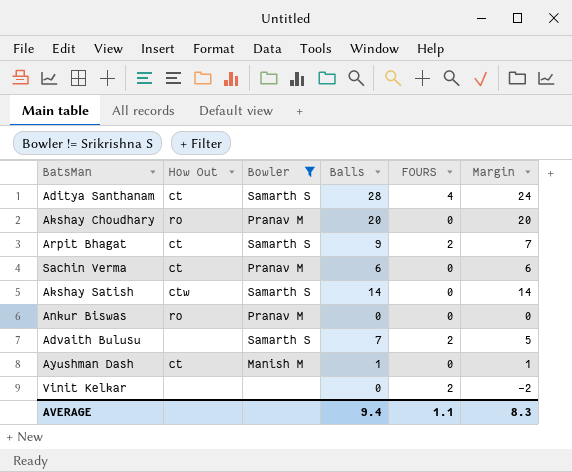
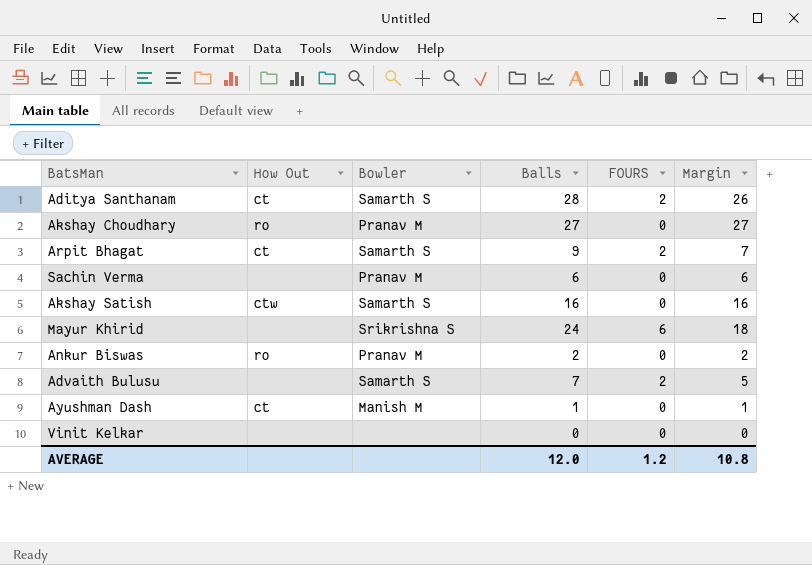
filter: Bowler != Srikrishna S -> none
Aditya Santhanam | FOURS: 4 -> 2
Aditya Santhanam | Margin: 24 -> 26
Akshay Choudhary | Balls: 20 -> 27
Akshay Choudhary | Margin: 20 -> 27
Sachin Verma | How Out: ct -> none
Akshay Satish | Balls: 14 -> 16
Akshay Satish | Margin: 14 -> 16
Ankur Biswas | Balls: 0 -> 2
Ankur Biswas | Margin: 0 -> 2
Vinit Kelkar | FOURS: 2 -> 0
Vinit Kelkar | Margin: -2 -> 0
AVERAGE | Balls: 9.4 -> 12.0
AVERAGE | FOURS: 1.1 -> 1.2
AVERAGE | Margin: 8.3 -> 10.8

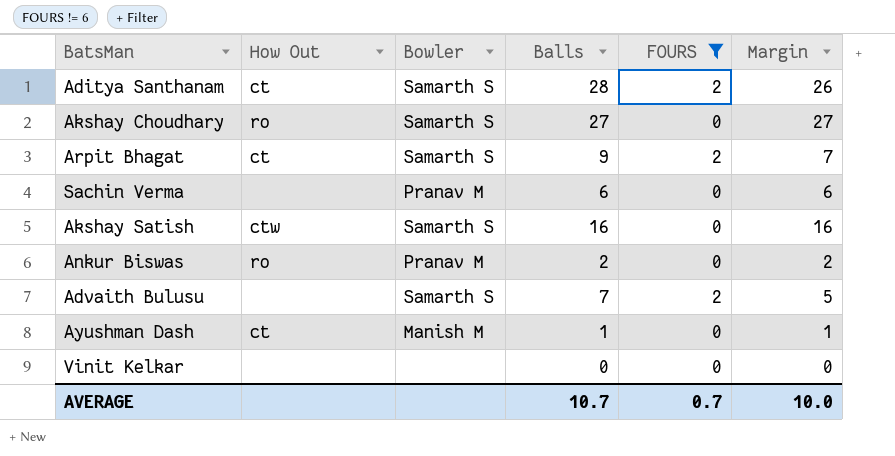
filter: none -> FOURS != 6
Akshay Choudhary | Bowler: Pranav M -> Samarth S
AVERAGE | Balls: 12.0 -> 10.7
AVERAGE | FOURS: 1.2 -> 0.7
AVERAGE | Margin: 10.8 -> 10.0

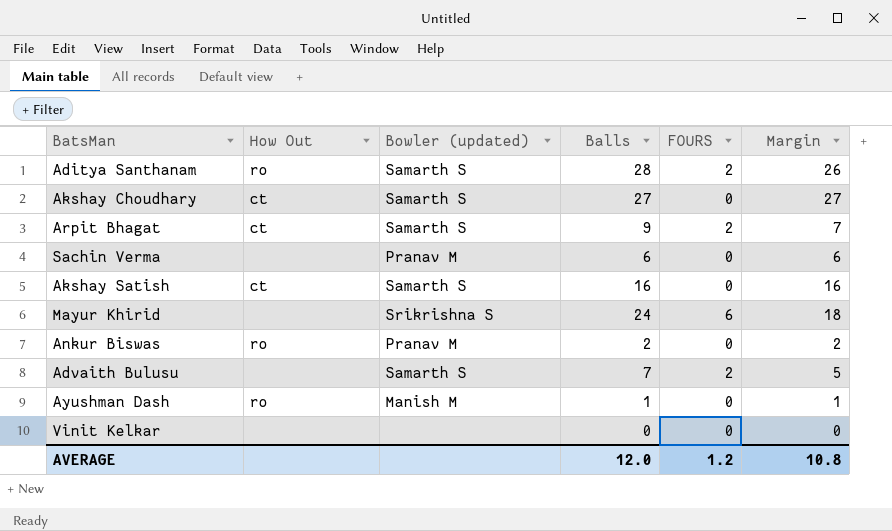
filter: FOURS != 6 -> none
column name: Bowler -> Bowler (updated)
Aditya Santhanam | How Out: ct -> ro
Akshay Choudhary | How Out: ro -> ct
Akshay Satish | How Out: ctw -> ct
Ayushman Dash | How Out: ct -> ro
AVERAGE | Balls: 10.7 -> 12.0
AVERAGE | FOURS: 0.7 -> 1.2
AVERAGE | Margin: 10.0 -> 10.8

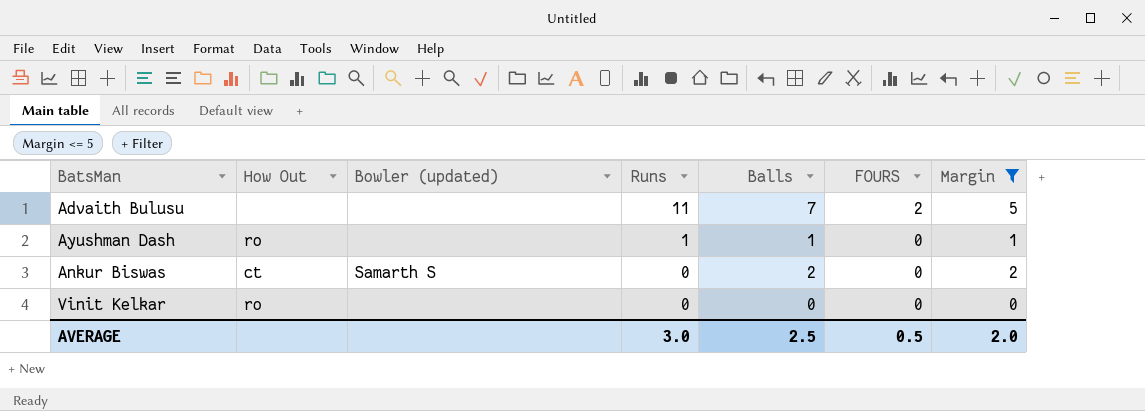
filter: none -> Margin <= 5
row order: none -> Runs descending
column Runs | position: none -> 4
Advaith Bulusu | Bowler (updated): Samarth S -> none
Ayushman Dash | Bowler (updated): Manish M -> none
Ankur Biswas | How Out: ro -> ct
Ankur Biswas | Bowler (updated): Pranav M -> Samarth S
Vinit Kelkar | How Out: none -> ro
AVERAGE | Balls: 12.0 -> 2.5
AVERAGE | FOURS: 1.2 -> 0.5
AVERAGE | Margin: 10.8 -> 2.0

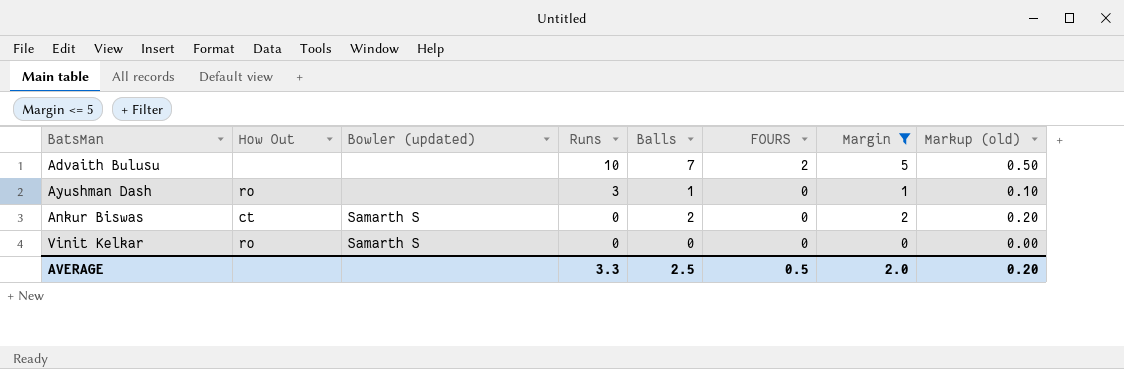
column Markup (old) | formula: none -> [Margin] * 0.1
Advaith Bulusu | Runs: 11 -> 10
Ayushman Dash | Runs: 1 -> 3
Vinit Kelkar | Bowler (updated): none -> Samarth S
AVERAGE | Runs: 3.0 -> 3.3

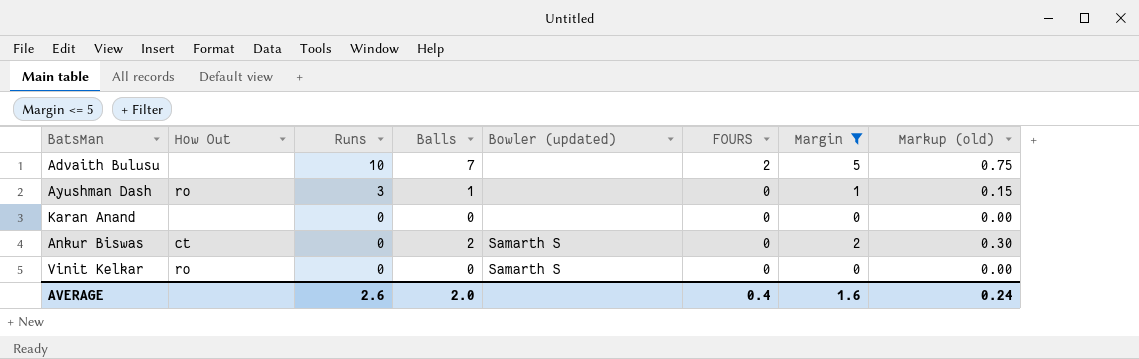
column Bowler (updated) | position: 3 -> 5
column Markup (old) | formula: [Margin] * 0.1 -> [Margin] * 0.15
row Karan Anand: none -> none | 0 | 0 | none | 0 | 0 | 0.00
AVERAGE | Runs: 3.3 -> 2.6
AVERAGE | Balls: 2.5 -> 2.0
AVERAGE | FOURS: 0.5 -> 0.4
AVERAGE | Margin: 2.0 -> 1.6
AVERAGE | Markup (old): 0.20 -> 0.24

